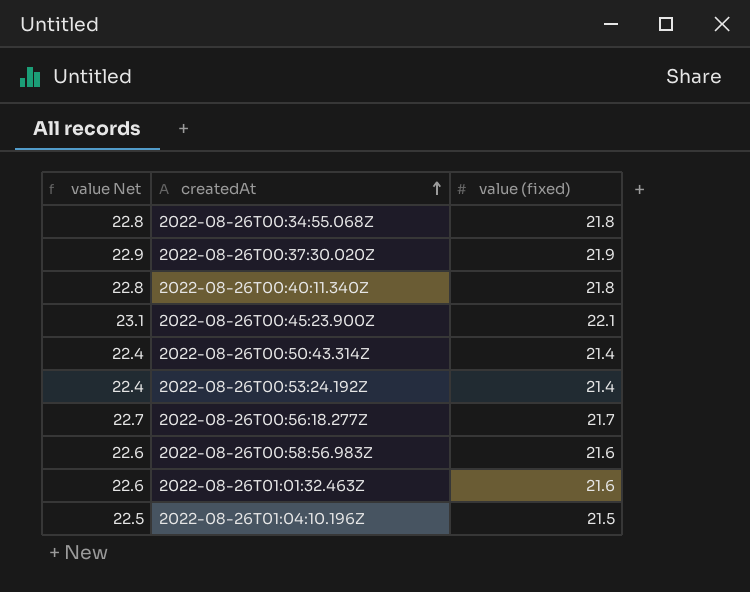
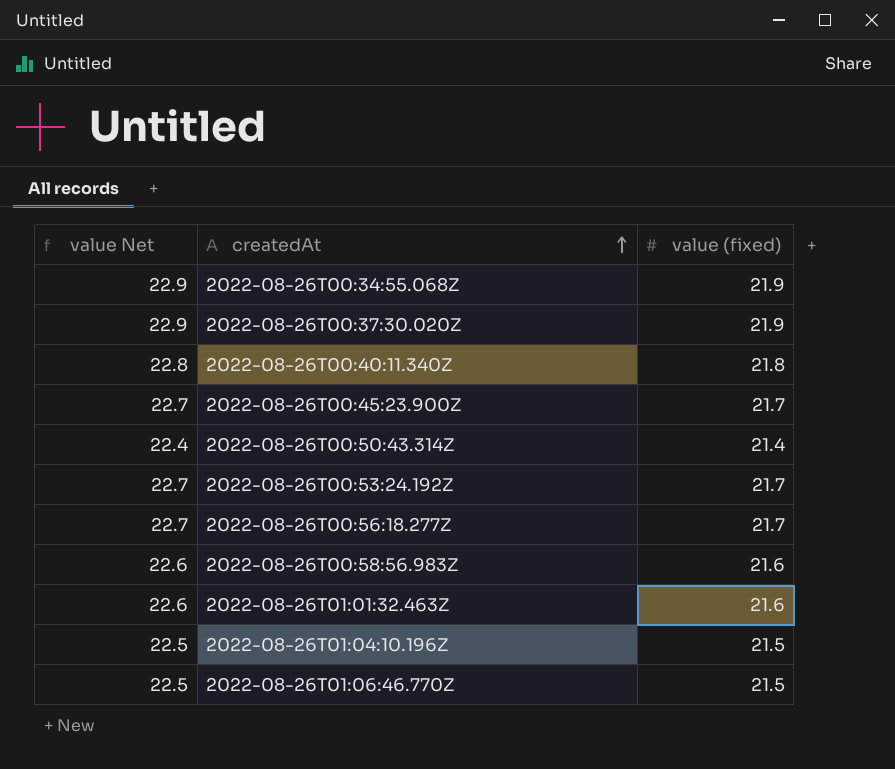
2022-08-26T00:34:55.068Z | value Net: 22.8 -> 22.9
2022-08-26T00:34:55.068Z | value (fixed): 21.8 -> 21.9
2022-08-26T00:45:23.900Z | value Net: 23.1 -> 22.7
2022-08-26T00:45:23.900Z | value (fixed): 22.1 -> 21.7
2022-08-26T00:53:24.192Z | value Net: 22.4 -> 22.7
2022-08-26T00:53:24.192Z | value (fixed): 21.4 -> 21.7
row 2022-08-26T01:06:46.770Z: none -> 22.5 | 21.5

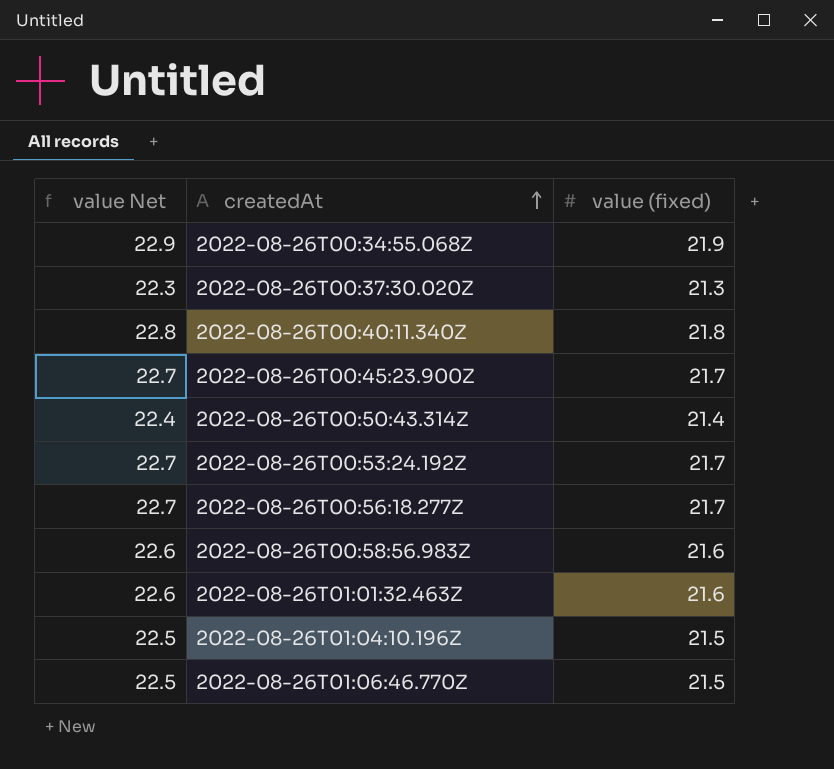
2022-08-26T00:37:30.020Z | value Net: 22.9 -> 22.3
2022-08-26T00:37:30.020Z | value (fixed): 21.9 -> 21.3

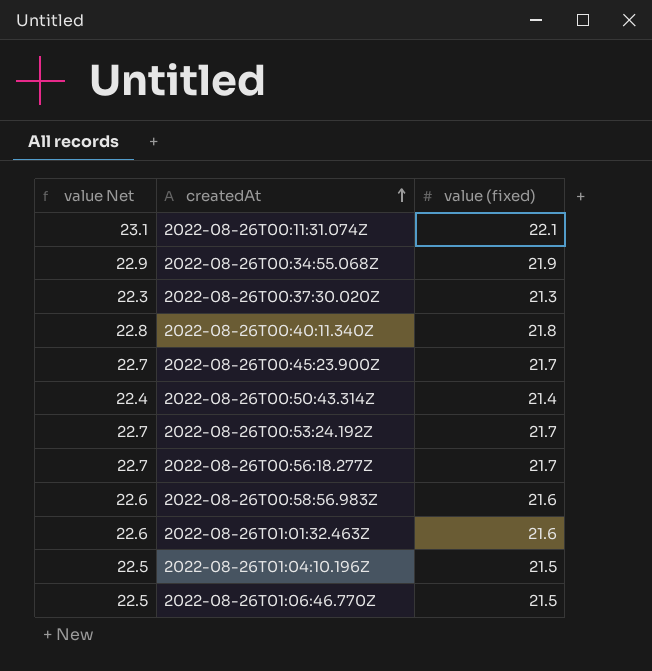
row 2022-08-26T00:11:31.074Z: none -> 23.1 | 22.1

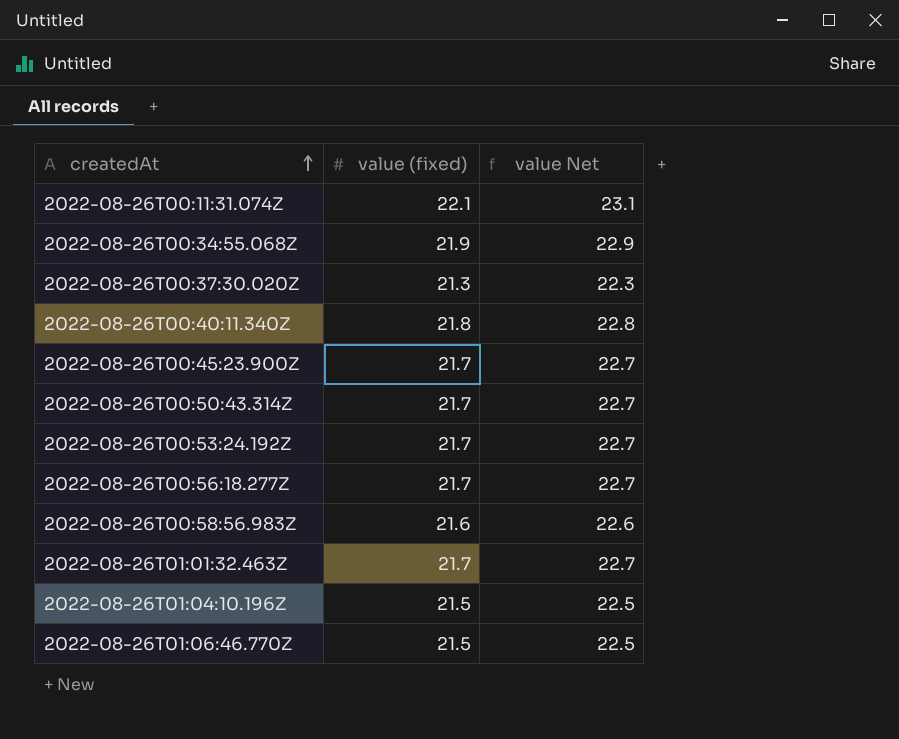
column value Net | position: 1 -> 3
2022-08-26T00:50:43.314Z | value (fixed): 21.4 -> 21.7
2022-08-26T00:50:43.314Z | value Net: 22.4 -> 22.7
2022-08-26T01:01:32.463Z | value (fixed): 21.6 -> 21.7
2022-08-26T01:01:32.463Z | value Net: 22.6 -> 22.7

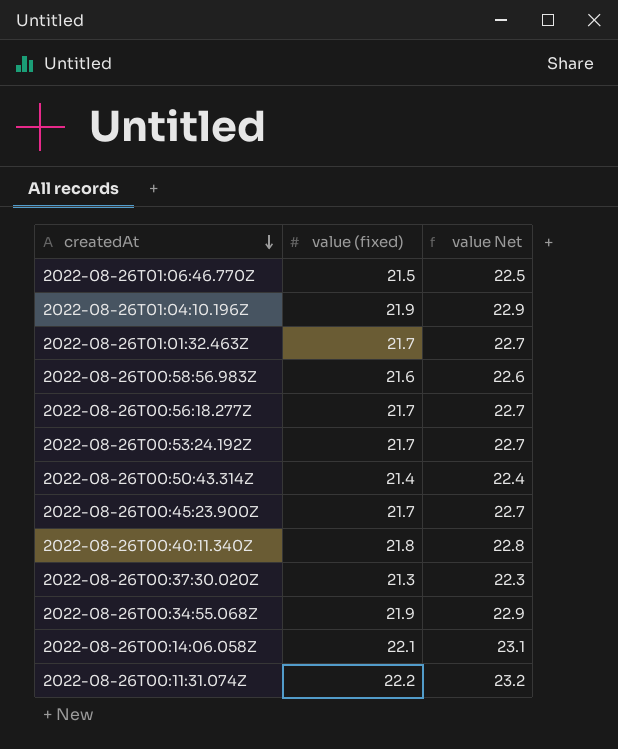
row order: createdAt ascending -> createdAt descending
2022-08-26T01:04:10.196Z | value (fixed): 21.5 -> 21.9
2022-08-26T01:04:10.196Z | value Net: 22.5 -> 22.9
2022-08-26T00:50:43.314Z | value (fixed): 21.7 -> 21.4
2022-08-26T00:50:43.314Z | value Net: 22.7 -> 22.4
row 2022-08-26T00:14:06.058Z: none -> 22.1 | 23.1
2022-08-26T00:11:31.074Z | value (fixed): 22.1 -> 22.2
2022-08-26T00:11:31.074Z | value Net: 23.1 -> 23.2

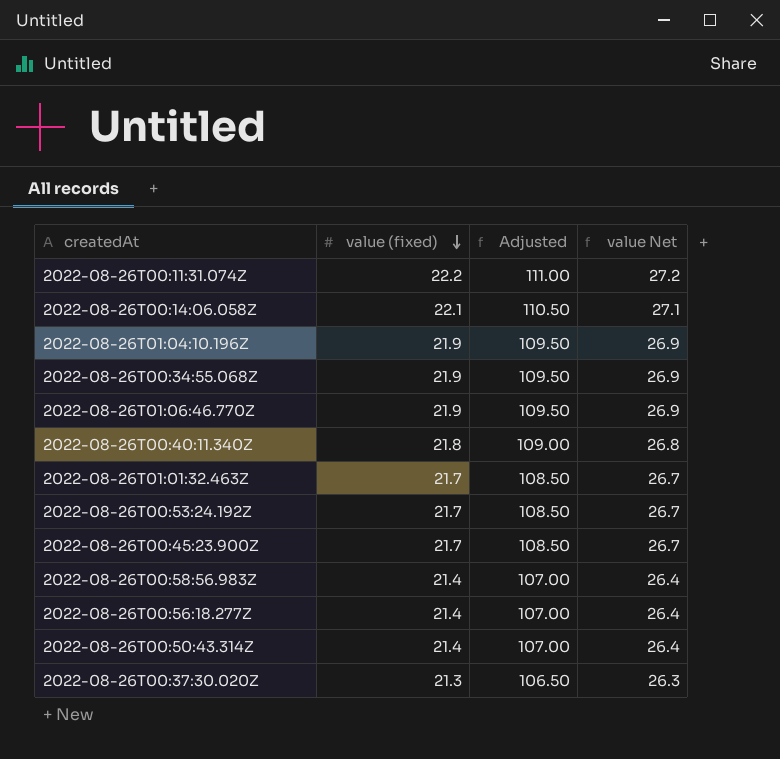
row order: createdAt descending -> value (fixed) descending
column Adjusted | formula: none -> [value (fixed)] * 5
column value Net | formula: [value (fixed)] + 1 -> [value (fixed)] + 5
2022-08-26T01:06:46.770Z | value (fixed): 21.5 -> 21.9
2022-08-26T00:58:56.983Z | value (fixed): 21.6 -> 21.4
2022-08-26T00:56:18.277Z | value (fixed): 21.7 -> 21.4

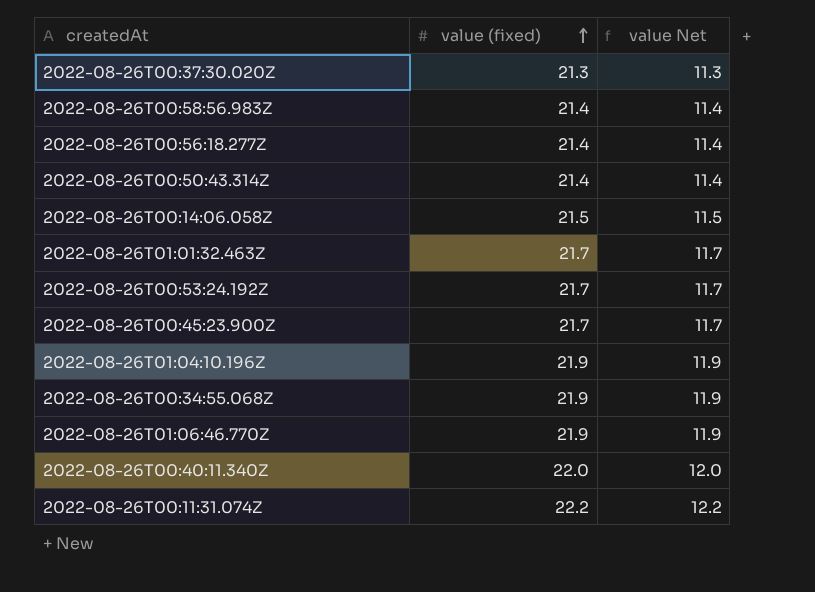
row order: value (fixed) descending -> value (fixed) ascending
column Adjusted | formula: [value (fixed)] * 5 -> none
column value Net | formula: [value (fixed)] + 5 -> [value (fixed)] - 10
2022-08-26T00:14:06.058Z | value (fixed): 22.1 -> 21.5
2022-08-26T00:40:11.340Z | value (fixed): 21.8 -> 22.0

